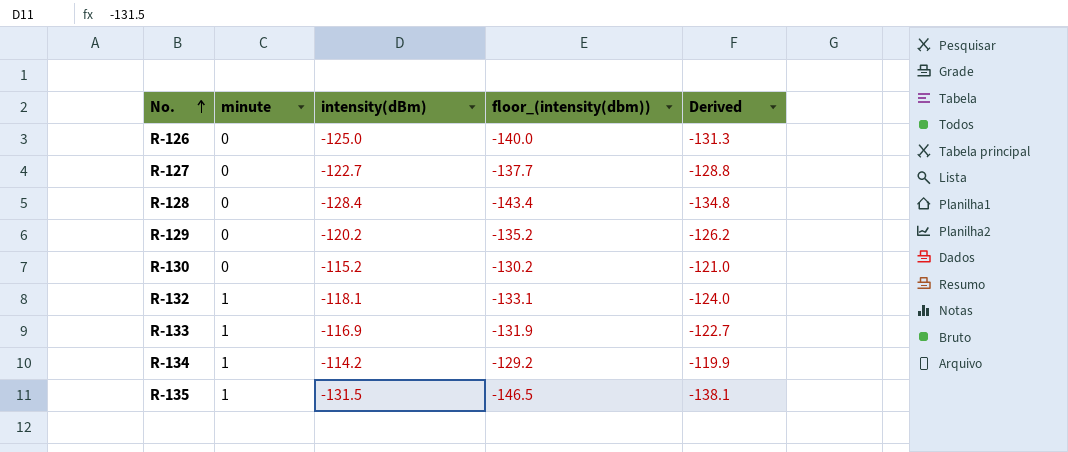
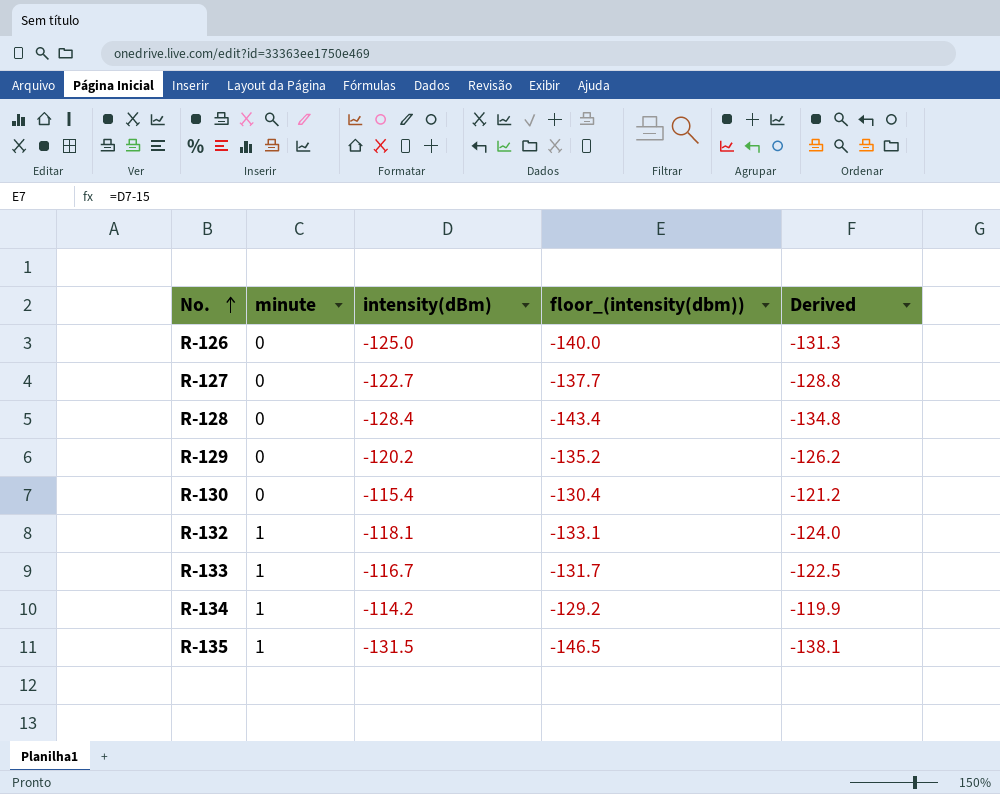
R-130 | intensity(dBm): -115.2 -> -115.4
R-130 | floor_(intensity(dbm)): -130.2 -> -130.4
R-130 | Derived: -121.0 -> -121.2
R-133 | intensity(dBm): -116.9 -> -116.7
R-133 | floor_(intensity(dbm)): -131.9 -> -131.7
R-133 | Derived: -122.7 -> -122.5

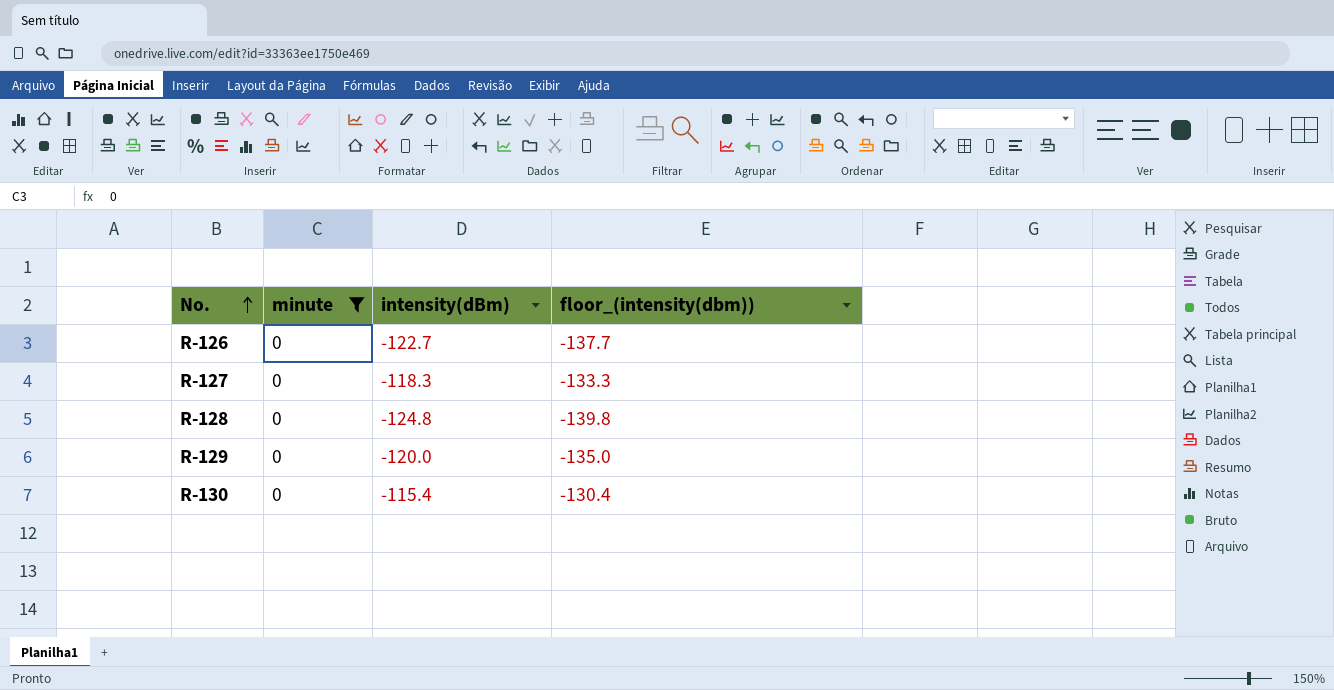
filter: none -> minute = 0
column Derived | formula: [intensity(dBm)] * 1.05 -> none
R-126 | intensity(dBm): -125.0 -> -122.7
R-126 | floor_(intensity(dbm)): -140.0 -> -137.7
R-127 | intensity(dBm): -122.7 -> -118.3
R-127 | floor_(intensity(dbm)): -137.7 -> -133.3
R-128 | intensity(dBm): -128.4 -> -124.8
R-128 | floor_(intensity(dbm)): -143.4 -> -139.8
R-129 | intensity(dBm): -120.2 -> -120.0
R-129 | floor_(intensity(dbm)): -135.2 -> -135.0

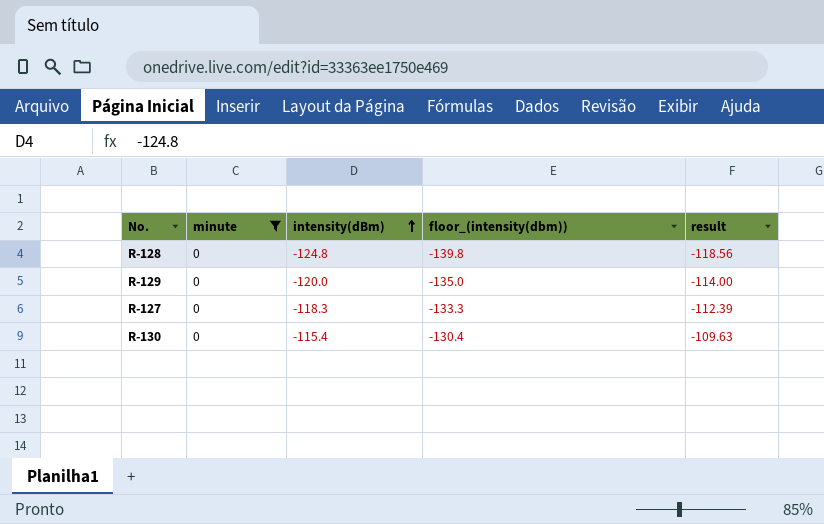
row order: No. ascending -> intensity(dBm) ascending
column result | formula: none -> [intensity(dBm)] * 0.95
row R-126: 0 | -122.7 | -137.7 -> none

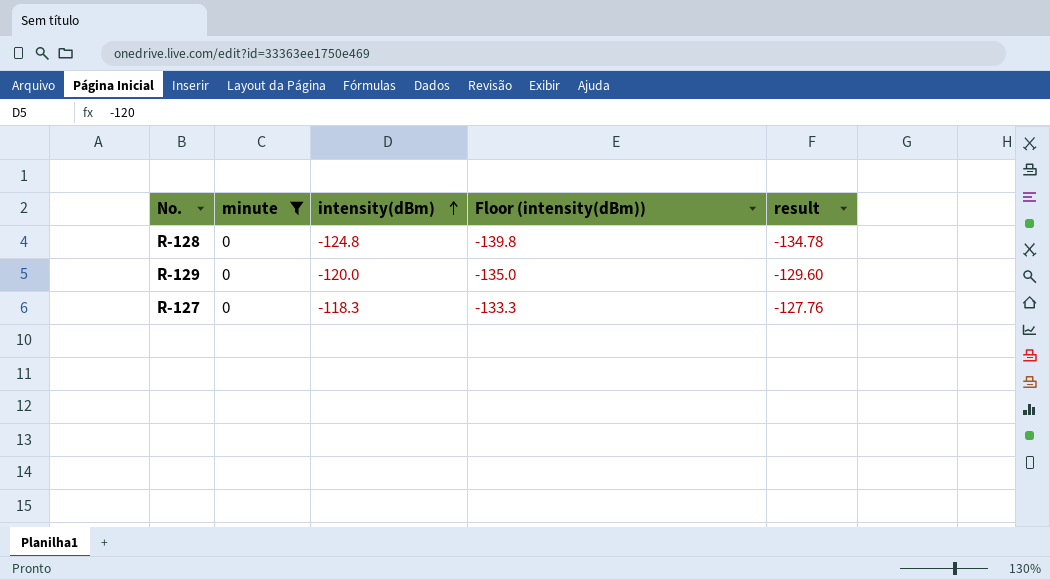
column name: floor_(intensity(dbm)) -> Floor (intensity(dBm))
column result | formula: [intensity(dBm)] * 0.95 -> [intensity(dBm)] * 1.08
row R-130: 0 | -115.4 | -130.4 | -109.63 -> none

